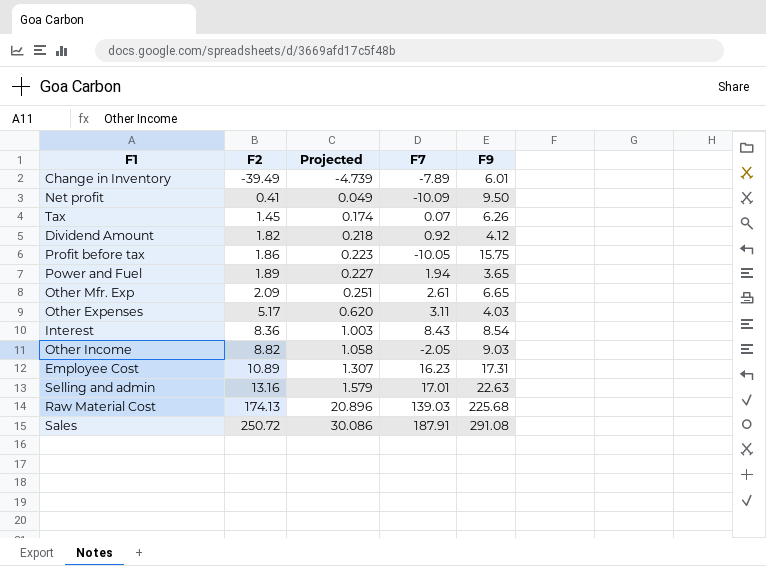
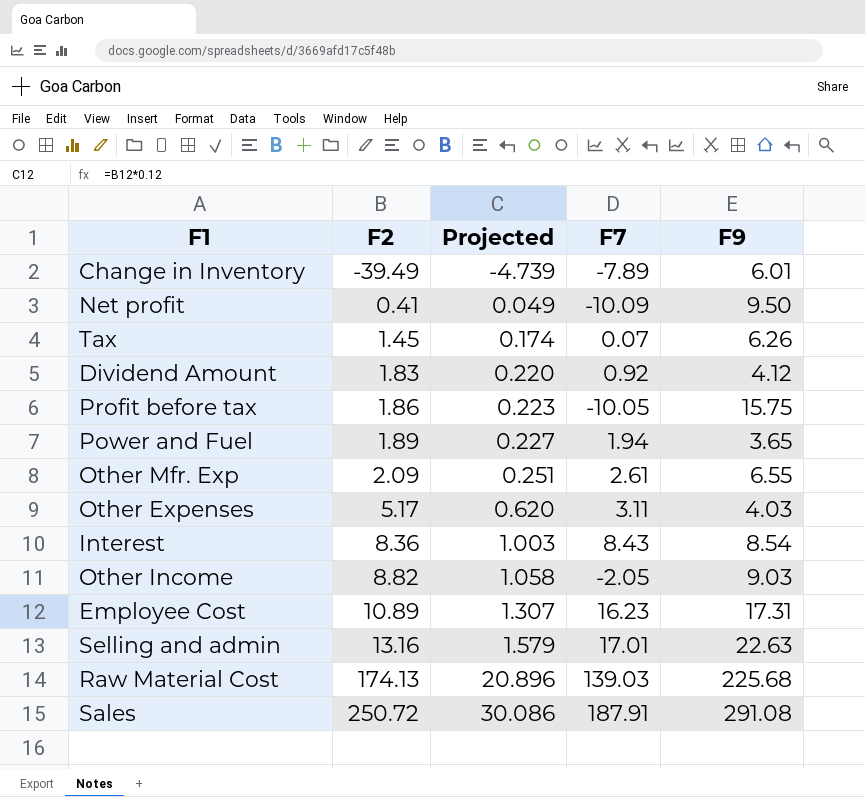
Dividend Amount | F2: 1.82 -> 1.83
Dividend Amount | Projected: 0.218 -> 0.220
Other Mfr. Exp | F9: 6.65 -> 6.55

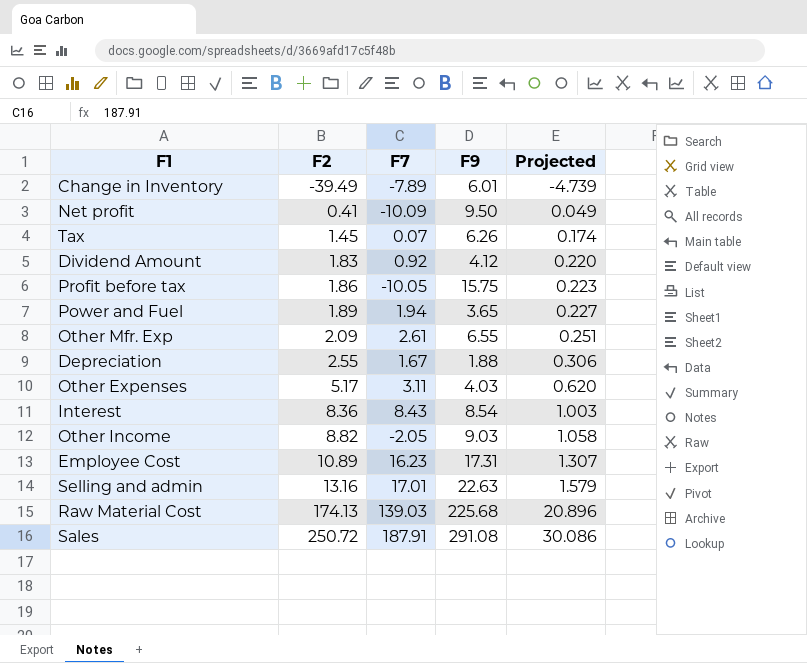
column Projected | position: 3 -> 5
row Depreciation: none -> 2.55 | 1.67 | 1.88 | 0.306

